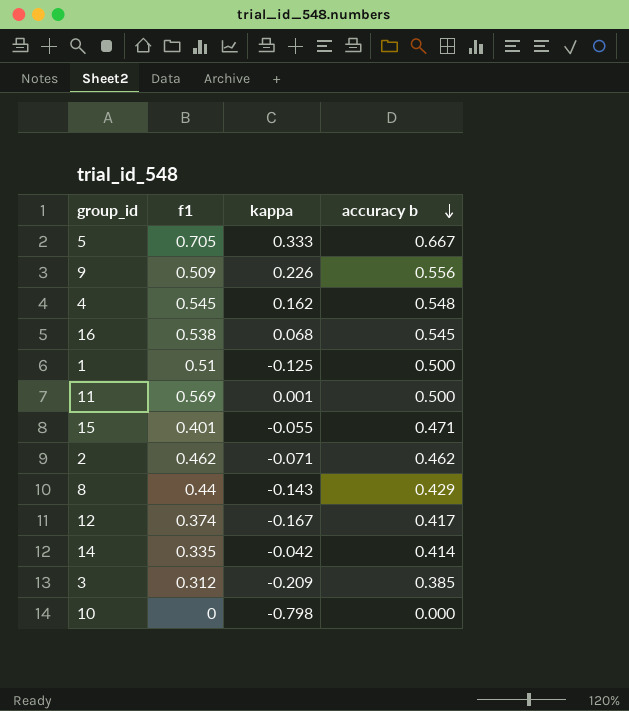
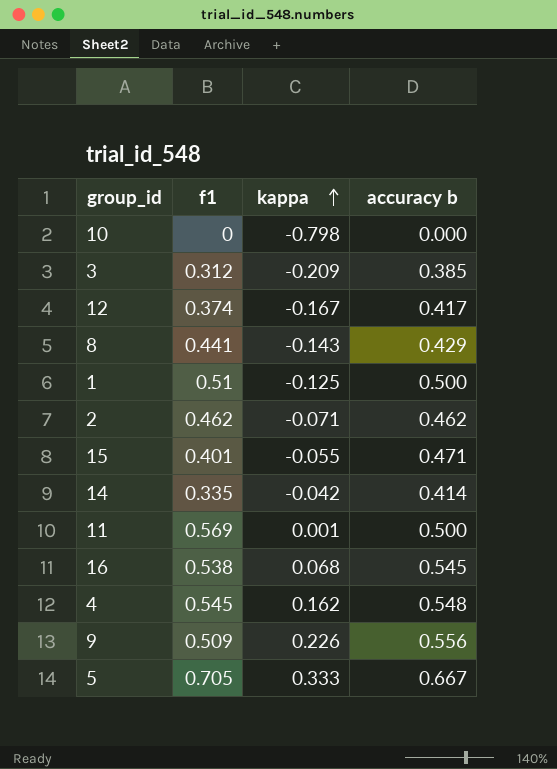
row order: accuracy b descending -> kappa ascending
8 | f1: 0.44 -> 0.441

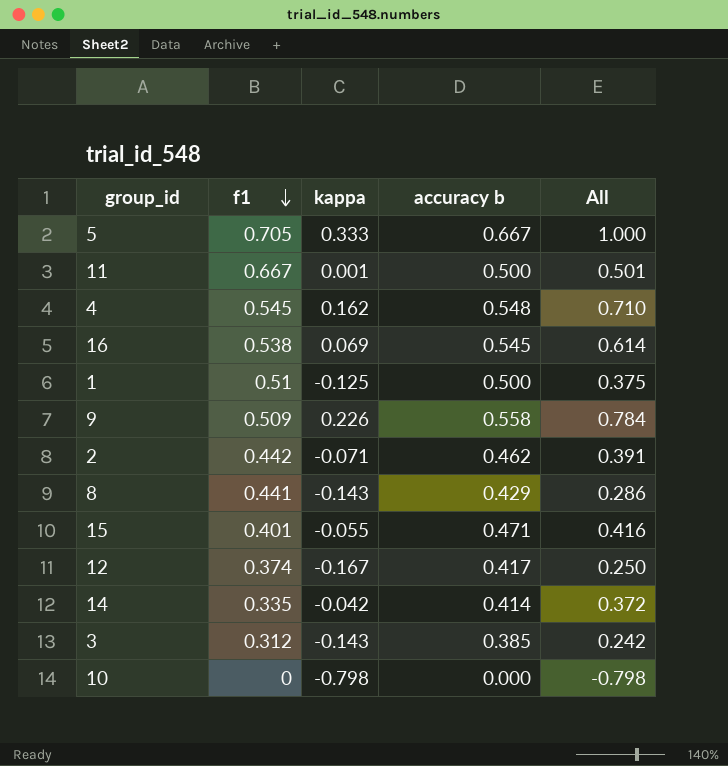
row order: kappa ascending -> f1 descending
column All | formula: none -> [kappa] + [accuracy b]
11 | f1: 0.569 -> 0.667
16 | kappa: 0.068 -> 0.069
9 | accuracy b: 0.556 -> 0.558
2 | f1: 0.462 -> 0.442
3 | kappa: -0.209 -> -0.143

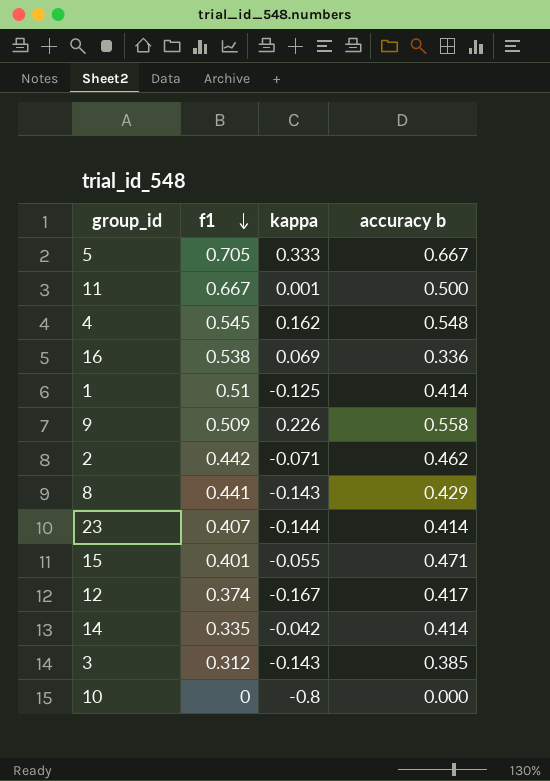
column All | formula: [kappa] + [accuracy b] -> none
16 | accuracy b: 0.545 -> 0.336
1 | accuracy b: 0.500 -> 0.414
row 23: none -> 0.407 | -0.144 | 0.414
10 | kappa: -0.798 -> -0.8

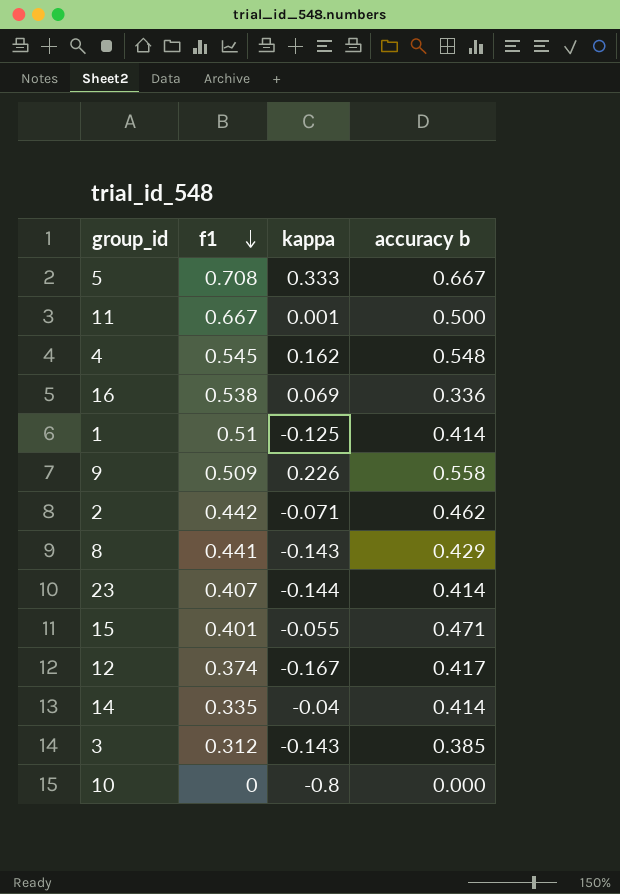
5 | f1: 0.705 -> 0.708
14 | kappa: -0.042 -> -0.04

